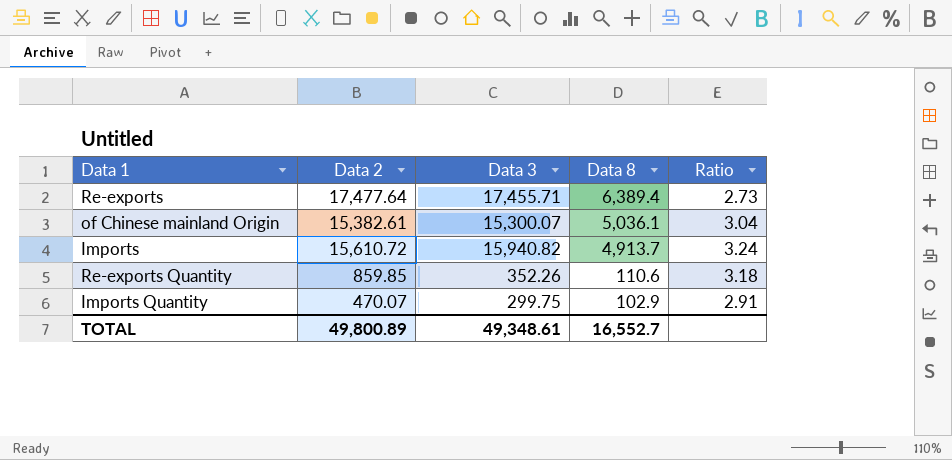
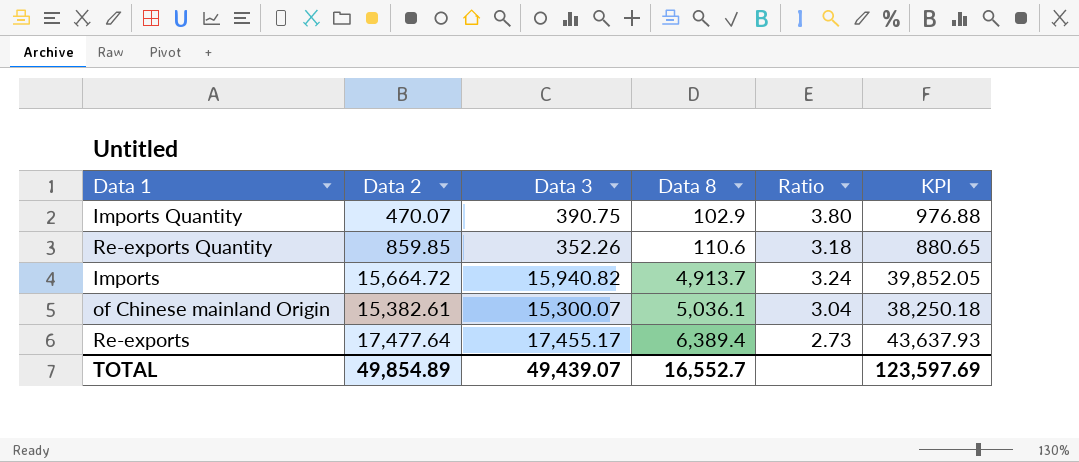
row order: Data 8 descending -> Data 8 ascending
column KPI | formula: none -> [Data 3] * 2.5
Imports Quantity | Data 3: 299.75 -> 390.75
Imports Quantity | Ratio: 2.91 -> 3.80
Imports | Data 2: 15,610.72 -> 15,664.72
Re-exports | Data 3: 17,455.71 -> 17,455.17
TOTAL | Data 2: 49,800.89 -> 49,854.89
TOTAL | Data 3: 49,348.61 -> 49,439.07

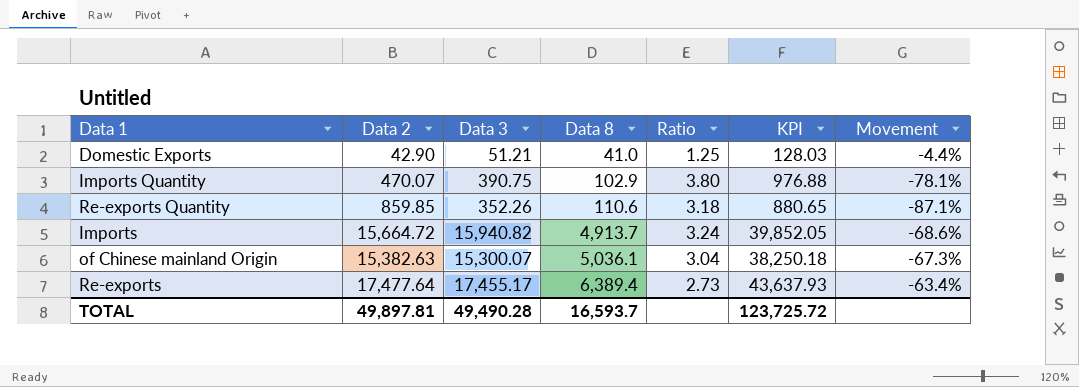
column Movement | formula: none -> ([Data 8] - [Data 2]) / [Data 2]
row Domestic Exports: none -> 42.90 | 51.21 | 41.0 | 1.25 | 128.03 | -4.4%
of Chinese mainland Origin | Data 2: 15,382.61 -> 15,382.63
TOTAL | Data 2: 49,854.89 -> 49,897.81
TOTAL | Data 3: 49,439.07 -> 49,490.28
TOTAL | Data 8: 16,552.7 -> 16,593.7
TOTAL | KPI: 123,597.69 -> 123,725.72

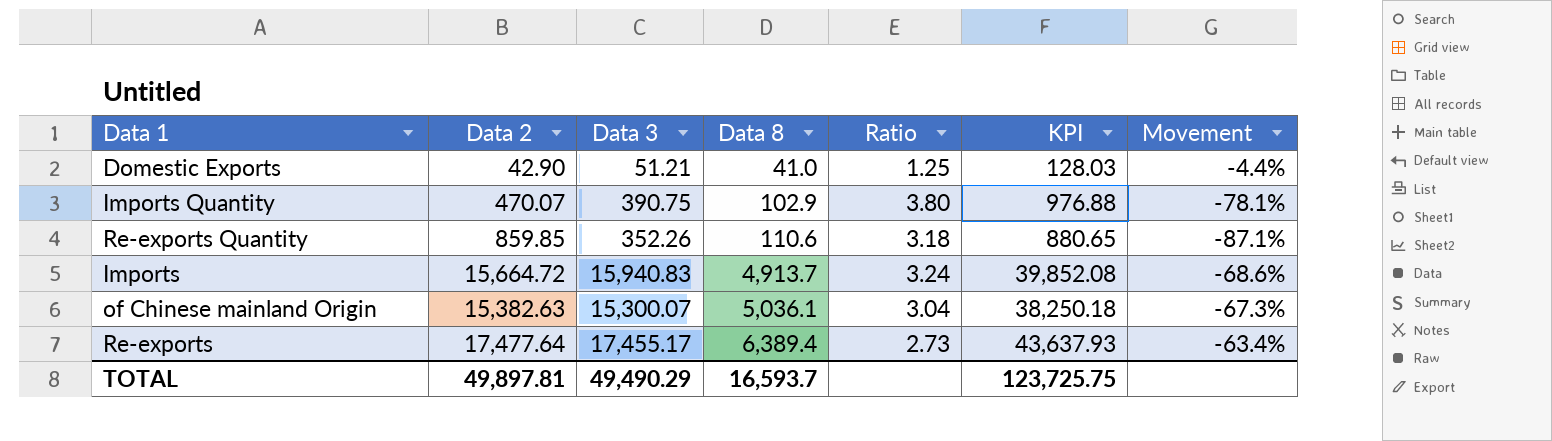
Imports | Data 3: 15,940.82 -> 15,940.83
Imports | KPI: 39,852.05 -> 39,852.08
TOTAL | Data 3: 49,490.28 -> 49,490.29
TOTAL | KPI: 123,725.72 -> 123,725.75

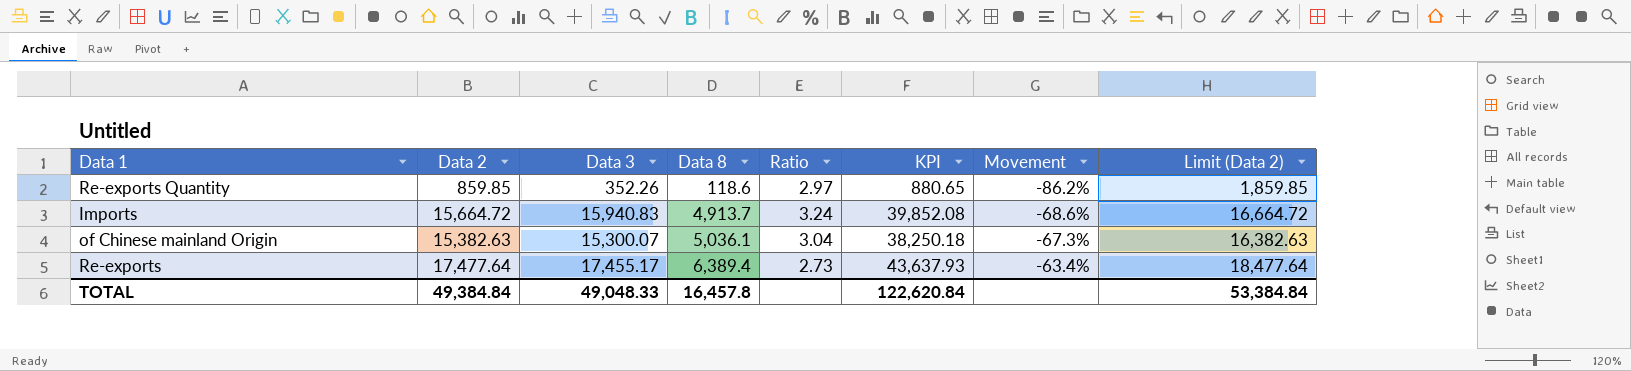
column Limit (Data 2) | formula: none -> [Data 2] + 1000
row Domestic Exports: 42.90 | 51.21 | 41.0 | 1.25 | 128.03 | -4.4% -> none
row Imports Quantity: 470.07 | 390.75 | 102.9 | 3.80 | 976.88 | -78.1% -> none
Re-exports Quantity | Data 8: 110.6 -> 118.6
Re-exports Quantity | Ratio: 3.18 -> 2.97
Re-exports Quantity | Movement: -87.1% -> -86.2%
TOTAL | Data 2: 49,897.81 -> 49,384.84
TOTAL | Data 3: 49,490.29 -> 49,048.33
TOTAL | Data 8: 16,593.7 -> 16,457.8
TOTAL | KPI: 123,725.75 -> 122,620.84

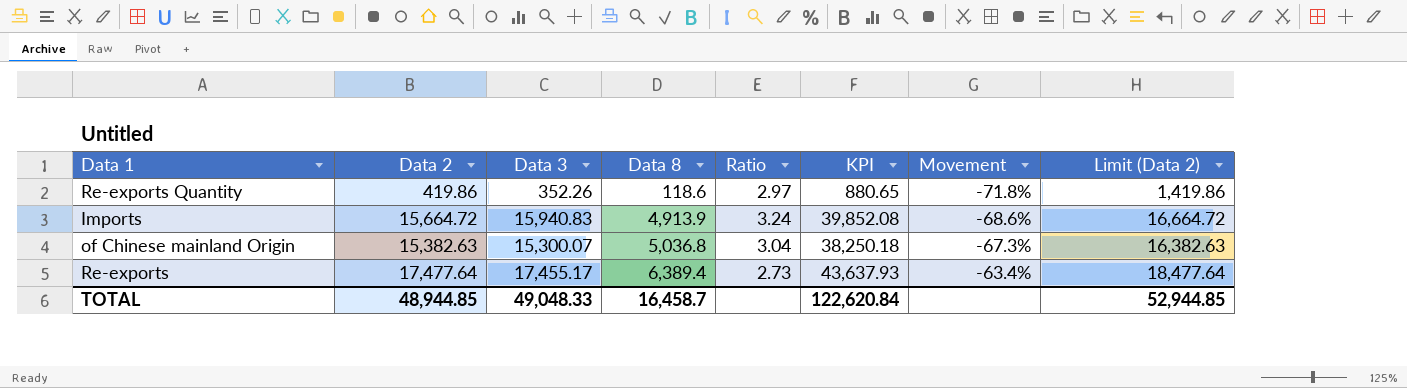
Re-exports Quantity | Data 2: 859.85 -> 419.86
Re-exports Quantity | Movement: -86.2% -> -71.8%
Re-exports Quantity | Limit (Data 2): 1,859.85 -> 1,419.86
Imports | Data 8: 4,913.7 -> 4,913.9
of Chinese mainland Origin | Data 8: 5,036.1 -> 5,036.8
TOTAL | Data 2: 49,384.84 -> 48,944.85
TOTAL | Data 8: 16,457.8 -> 16,458.7
TOTAL | Limit (Data 2): 53,384.84 -> 52,944.85

